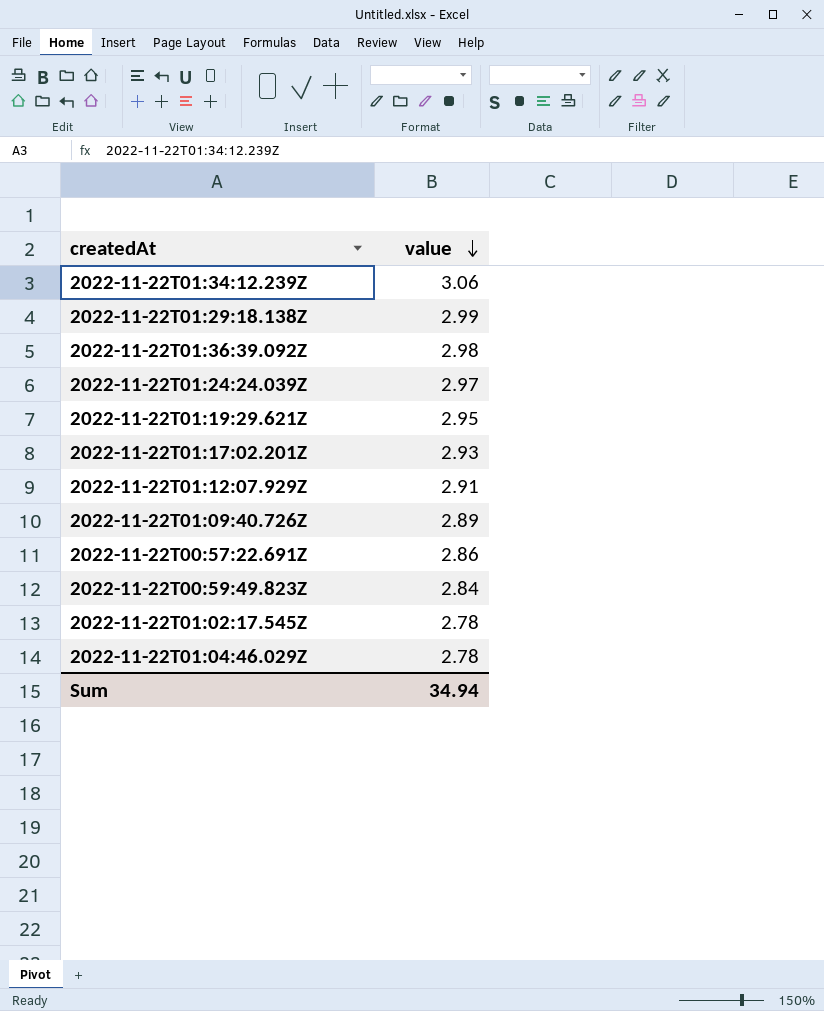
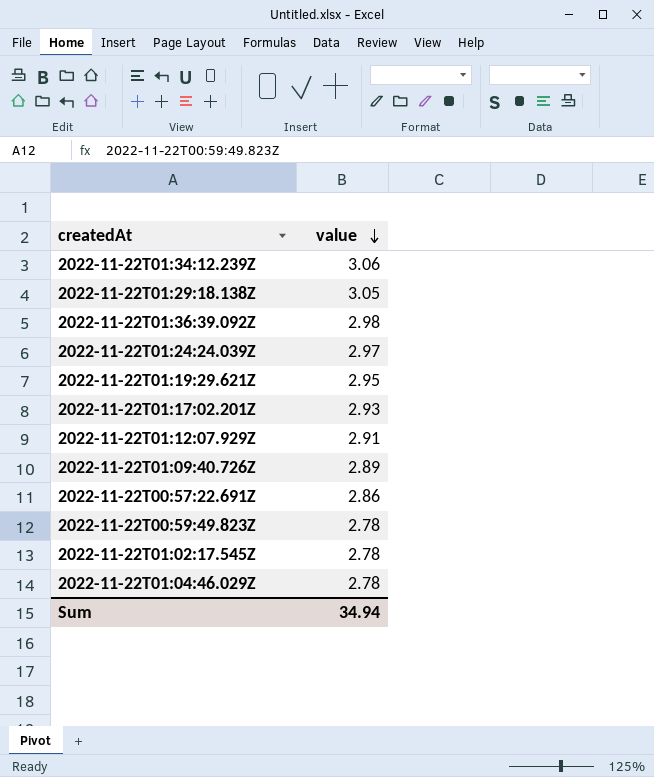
2022-11-22T01:29:18.138Z | value: 2.99 -> 3.05
2022-11-22T00:59:49.823Z | value: 2.84 -> 2.78

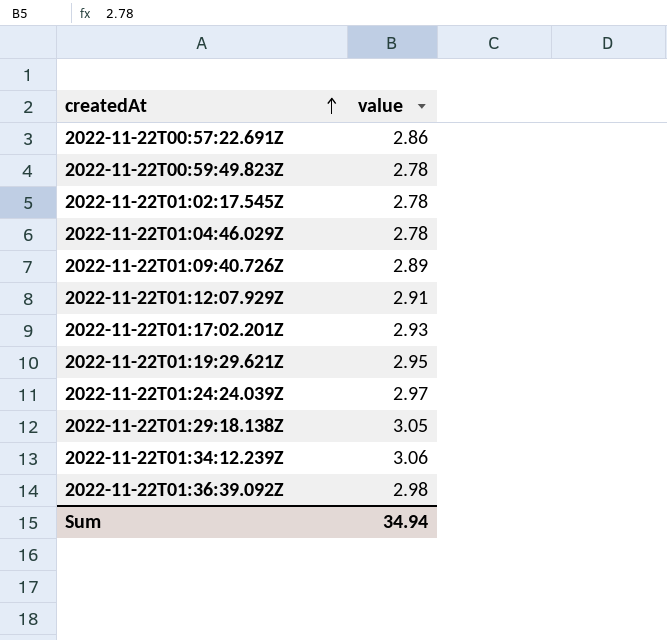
row order: value descending -> createdAt ascending

